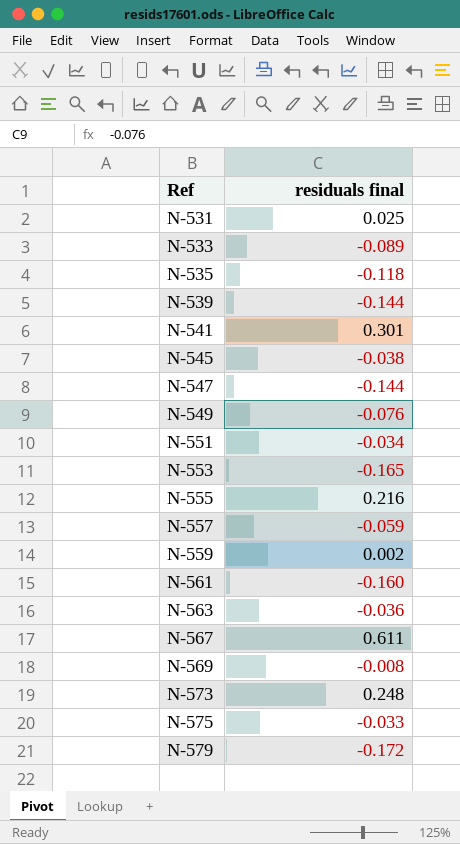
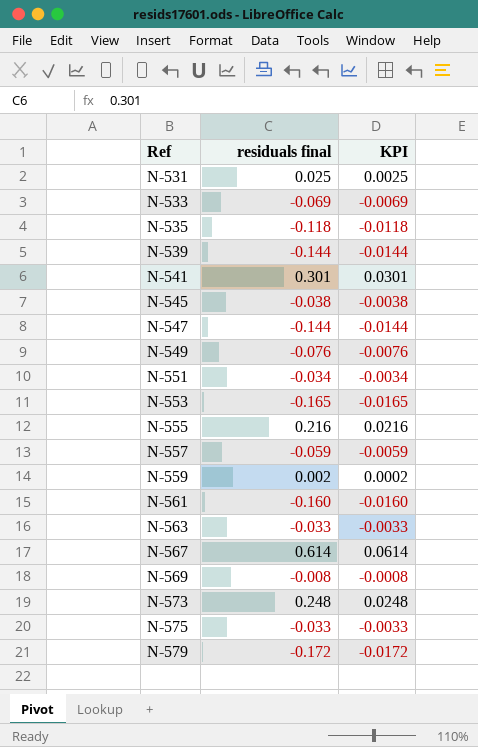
column KPI | formula: none -> [residuals final] * 0.1
N-533 | residuals final: -0.089 -> -0.069
N-563 | residuals final: -0.036 -> -0.033
N-567 | residuals final: 0.611 -> 0.614

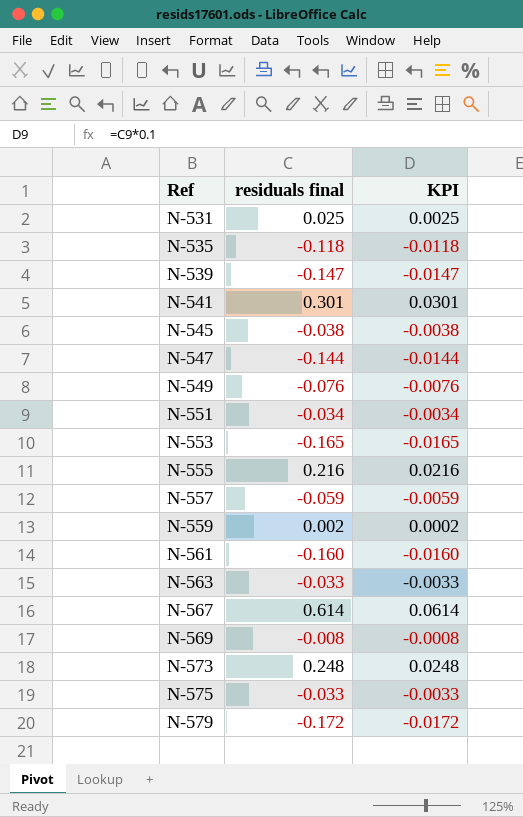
row N-533: -0.069 | -0.0069 -> none
N-539 | residuals final: -0.144 -> -0.147
N-539 | KPI: -0.0144 -> -0.0147

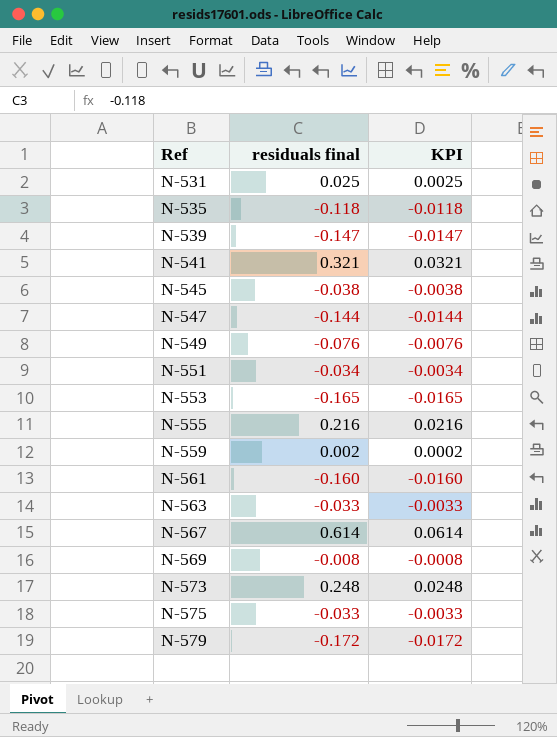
row N-557: -0.059 | -0.0059 -> none
N-541 | residuals final: 0.301 -> 0.321
N-541 | KPI: 0.0301 -> 0.0321

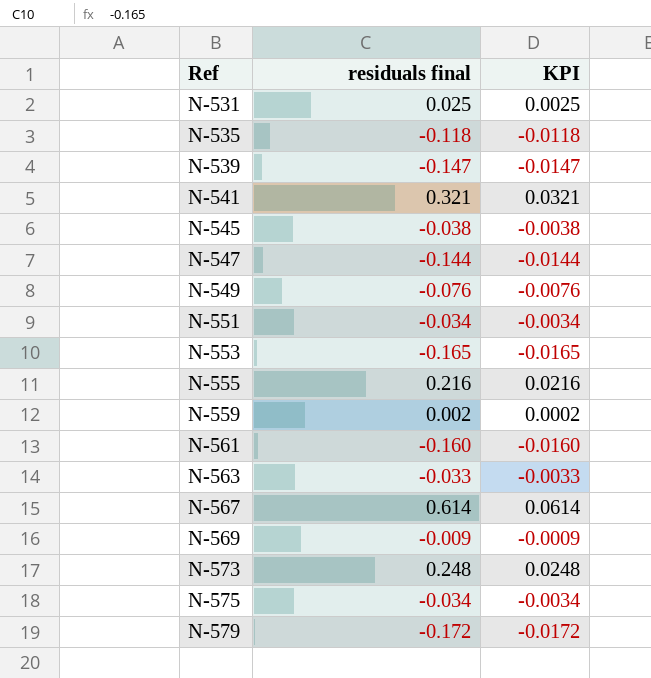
N-569 | residuals final: -0.008 -> -0.009
N-569 | KPI: -0.0008 -> -0.0009
N-575 | residuals final: -0.033 -> -0.034
N-575 | KPI: -0.0033 -> -0.0034

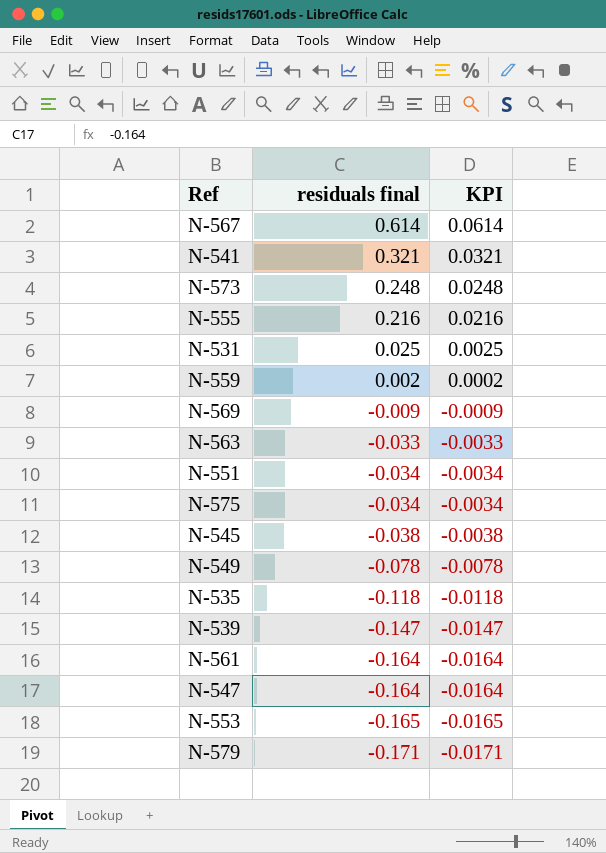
row order: Ref ascending -> residuals final descending
N-549 | residuals final: -0.076 -> -0.078
N-549 | KPI: -0.0076 -> -0.0078
N-561 | residuals final: -0.160 -> -0.164
N-561 | KPI: -0.0160 -> -0.0164
N-547 | residuals final: -0.144 -> -0.164
N-547 | KPI: -0.0144 -> -0.0164
N-579 | residuals final: -0.172 -> -0.171
N-579 | KPI: -0.0172 -> -0.0171

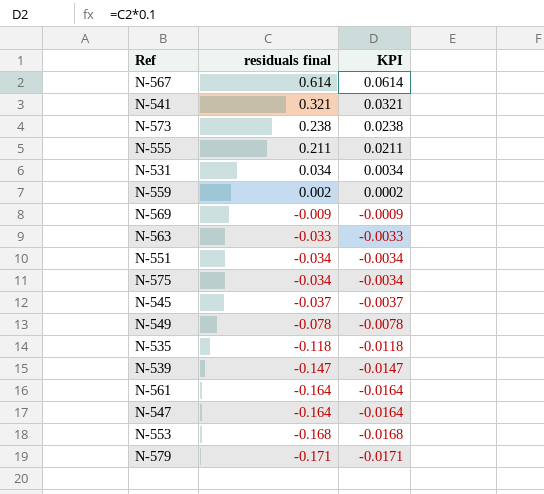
N-573 | residuals final: 0.248 -> 0.238
N-573 | KPI: 0.0248 -> 0.0238
N-555 | residuals final: 0.216 -> 0.211
N-555 | KPI: 0.0216 -> 0.0211
N-531 | residuals final: 0.025 -> 0.034
N-531 | KPI: 0.0025 -> 0.0034
N-545 | residuals final: -0.038 -> -0.037
N-545 | KPI: -0.0038 -> -0.0037
N-553 | residuals final: -0.165 -> -0.168
N-553 | KPI: -0.0165 -> -0.0168

